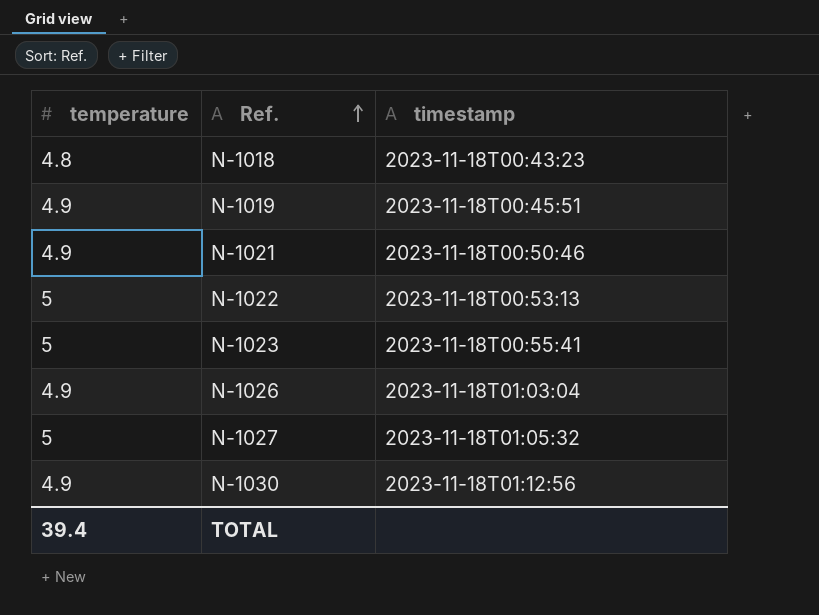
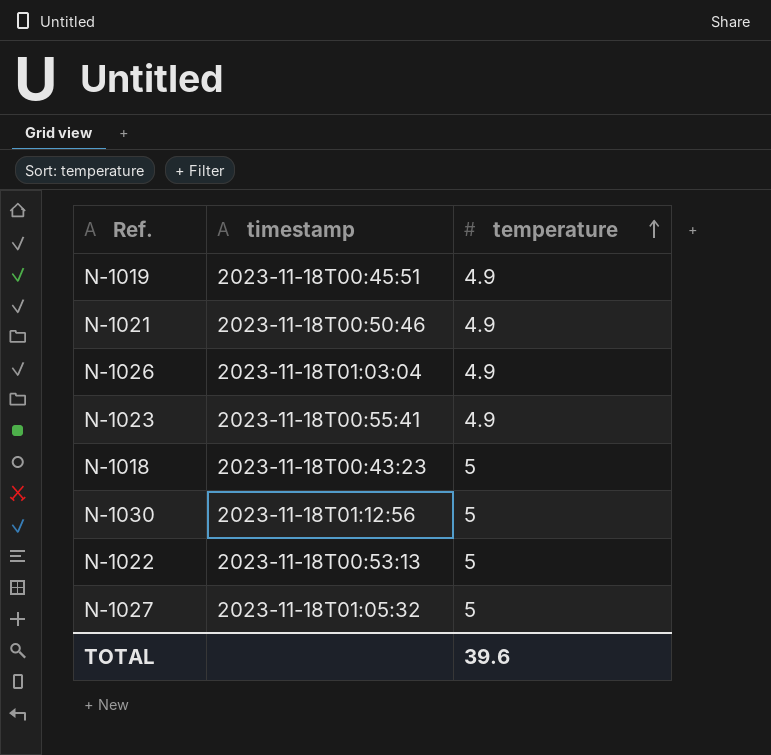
row order: Ref. ascending -> temperature ascending
column temperature | position: 1 -> 3
N-1023 | temperature: 5 -> 4.9
N-1018 | temperature: 4.8 -> 5
N-1030 | temperature: 4.9 -> 5
TOTAL | temperature: 39.4 -> 39.6

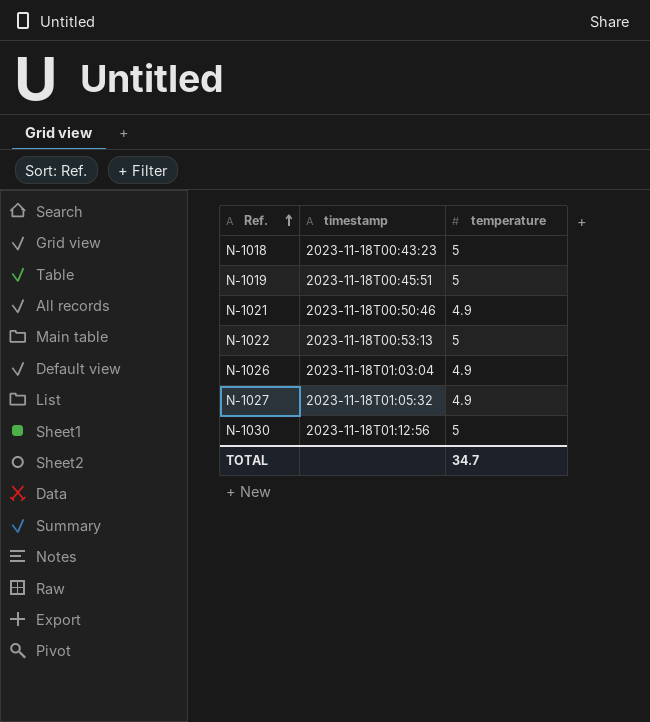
row order: temperature ascending -> Ref. ascending
row N-1023: 2023-11-18T00:55:41 | 4.9 -> none
N-1019 | temperature: 4.9 -> 5
N-1027 | temperature: 5 -> 4.9
TOTAL | temperature: 39.6 -> 34.7

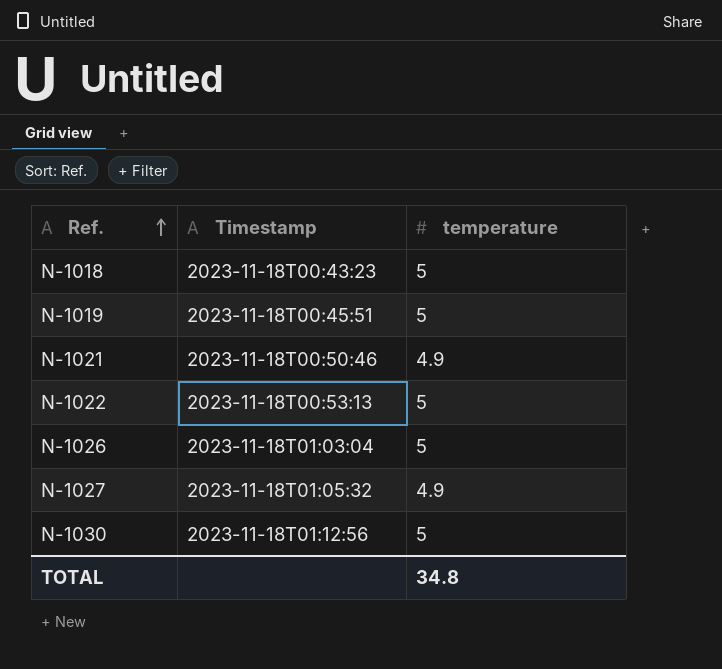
column name: timestamp -> Timestamp
N-1026 | temperature: 4.9 -> 5
TOTAL | temperature: 34.7 -> 34.8

